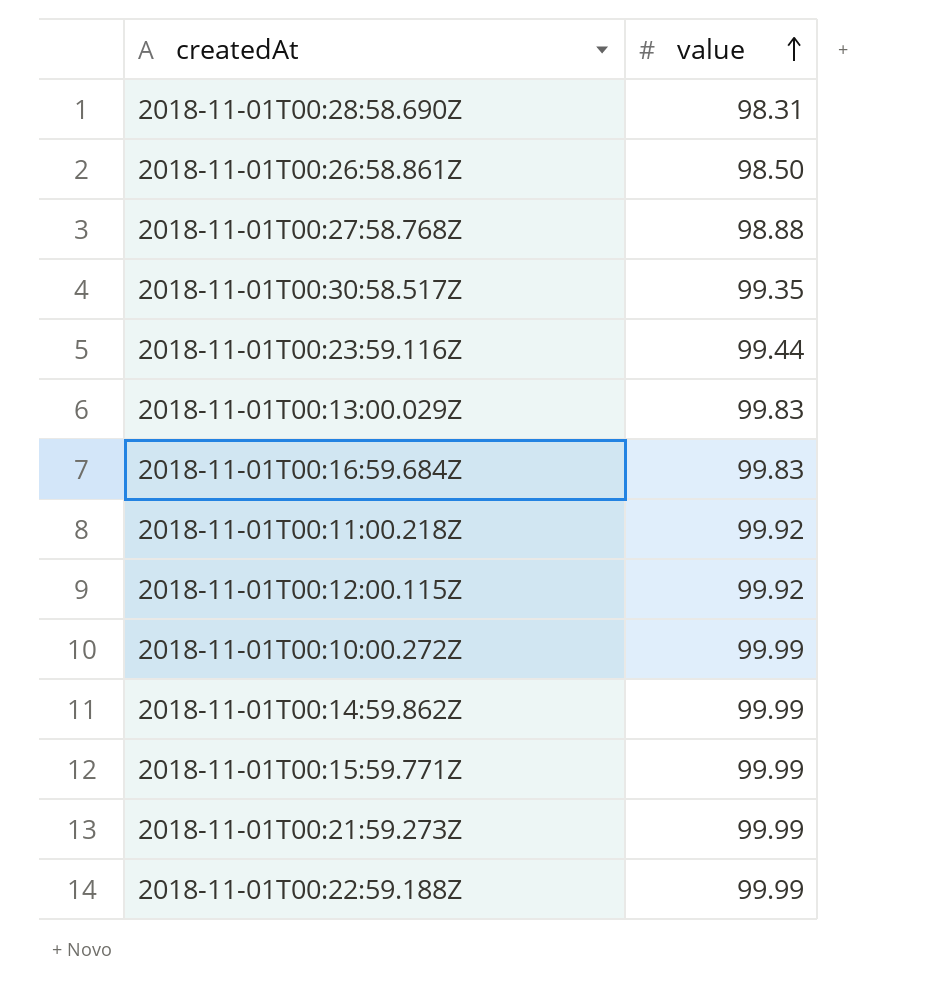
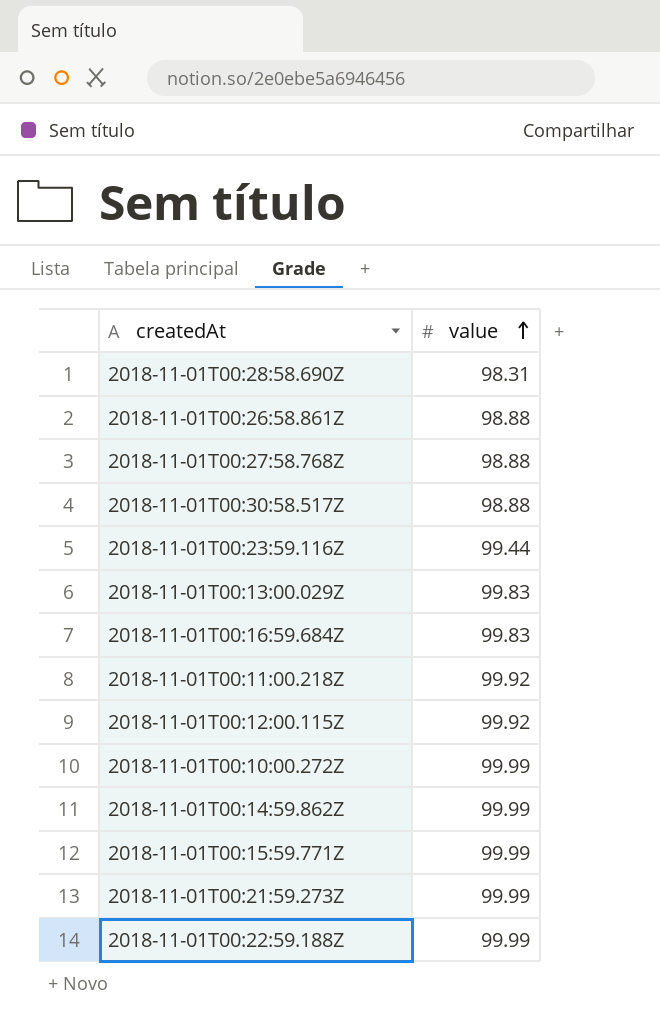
2018-11-01T00:26:58.861Z | value: 98.50 -> 98.88
2018-11-01T00:30:58.517Z | value: 99.35 -> 98.88

